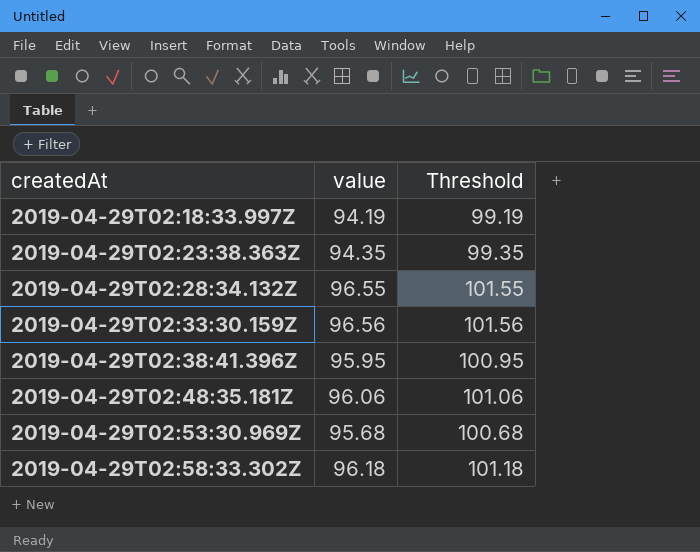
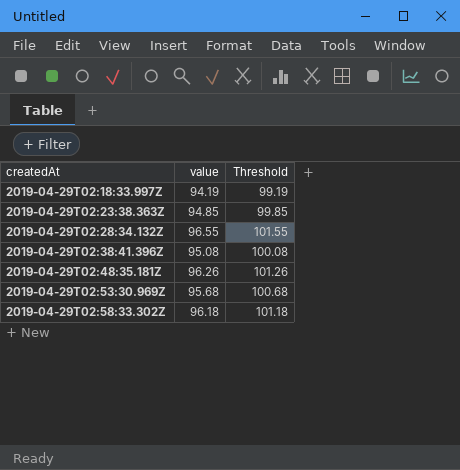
row 2019-04-29T02:33:30.159Z: 96.56 | 101.56 -> none
2019-04-29T02:23:38.363Z | value: 94.35 -> 94.85
2019-04-29T02:23:38.363Z | Threshold: 99.35 -> 99.85
2019-04-29T02:38:41.396Z | value: 95.95 -> 95.08
2019-04-29T02:38:41.396Z | Threshold: 100.95 -> 100.08
2019-04-29T02:48:35.181Z | value: 96.06 -> 96.26
2019-04-29T02:48:35.181Z | Threshold: 101.06 -> 101.26

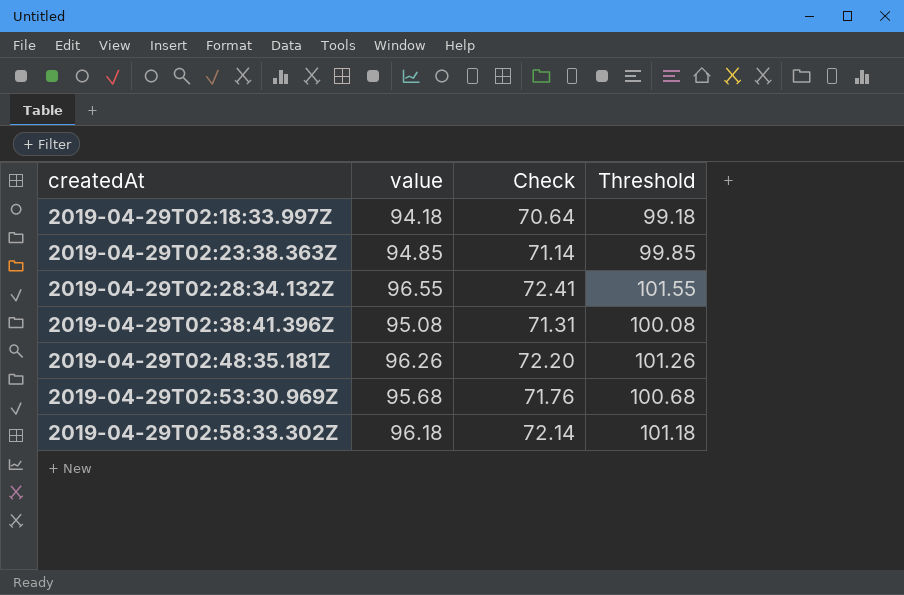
column Check | formula: none -> [value] * 0.75
2019-04-29T02:18:33.997Z | value: 94.19 -> 94.18
2019-04-29T02:18:33.997Z | Threshold: 99.19 -> 99.18

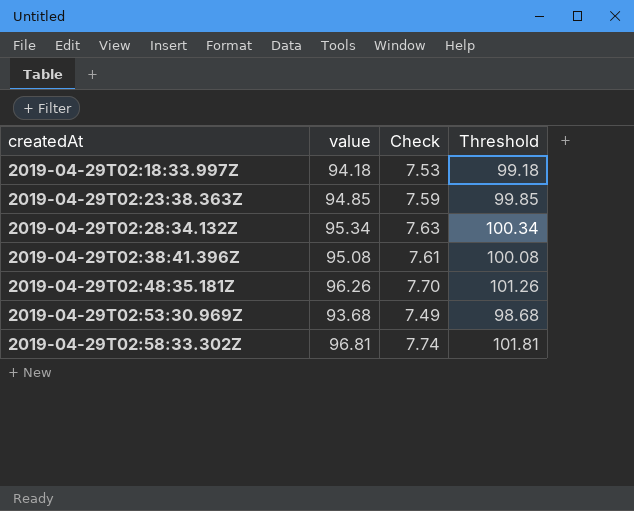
column Check | formula: [value] * 0.75 -> [value] * 0.08
2019-04-29T02:28:34.132Z | value: 96.55 -> 95.34
2019-04-29T02:28:34.132Z | Threshold: 101.55 -> 100.34
2019-04-29T02:53:30.969Z | value: 95.68 -> 93.68
2019-04-29T02:53:30.969Z | Threshold: 100.68 -> 98.68
2019-04-29T02:58:33.302Z | value: 96.18 -> 96.81
2019-04-29T02:58:33.302Z | Threshold: 101.18 -> 101.81

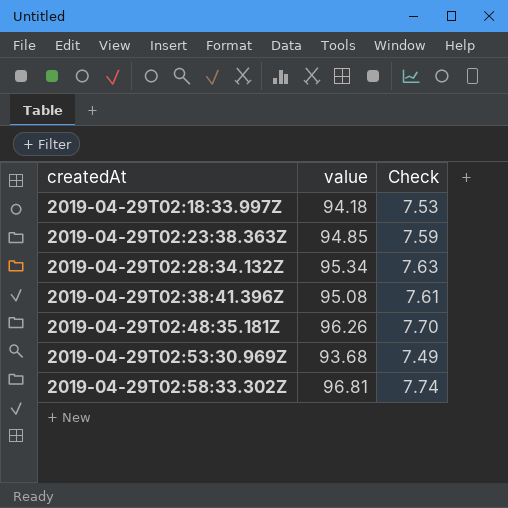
column Threshold | formula: [value] + 5 -> none

